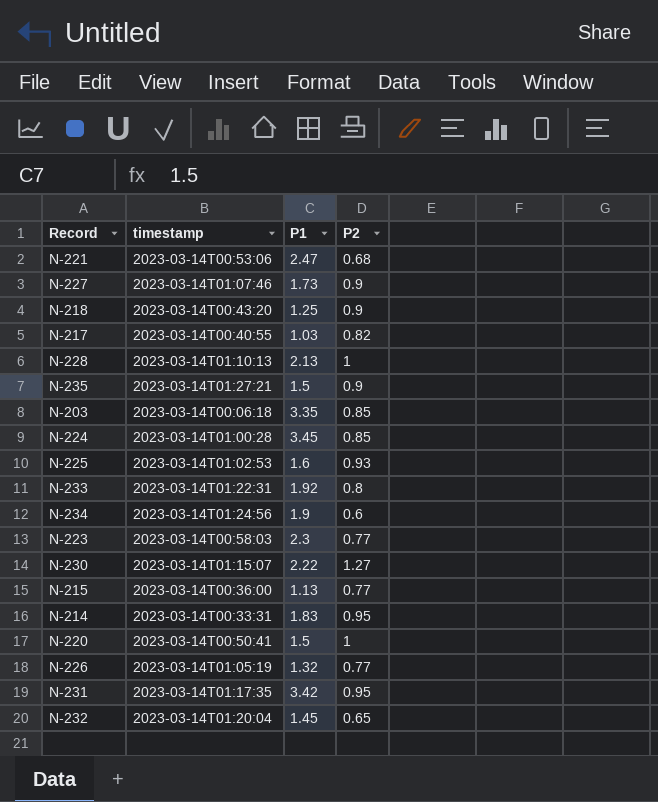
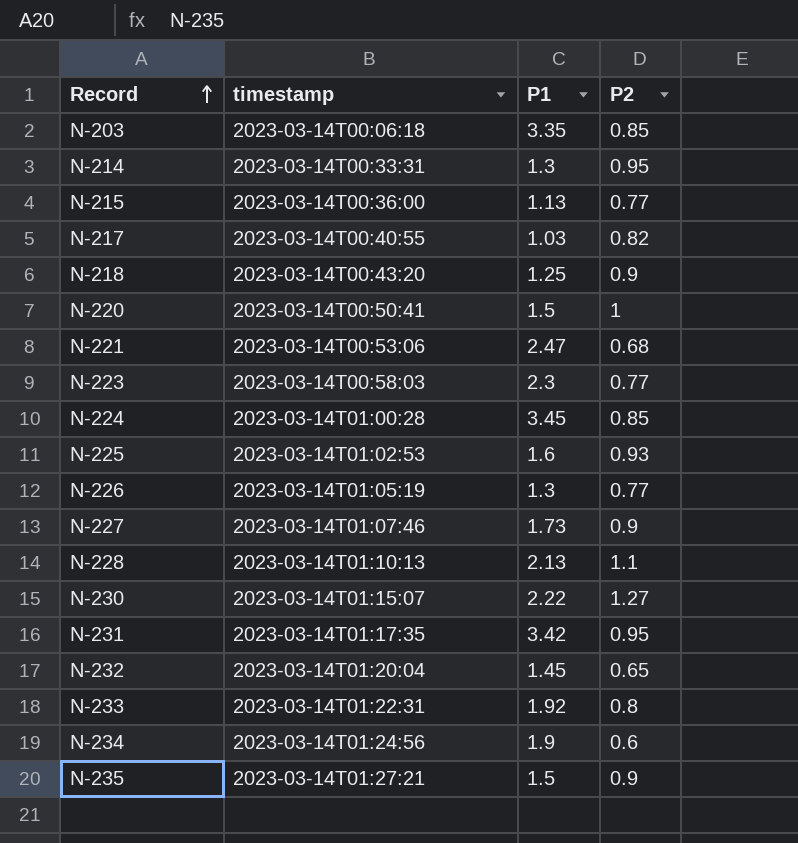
row order: none -> Record ascending
N-214 | P1: 1.83 -> 1.3
N-226 | P1: 1.32 -> 1.3
N-228 | P2: 1 -> 1.1

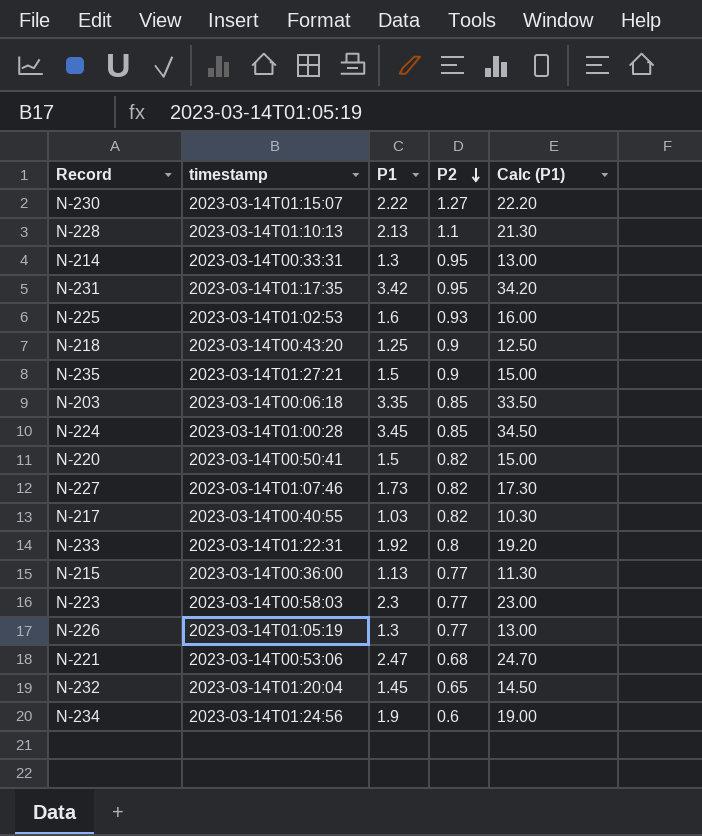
row order: Record ascending -> P2 descending
column Calc (P1) | formula: none -> [P1] * 10
N-220 | P2: 1 -> 0.82
N-227 | P2: 0.9 -> 0.82

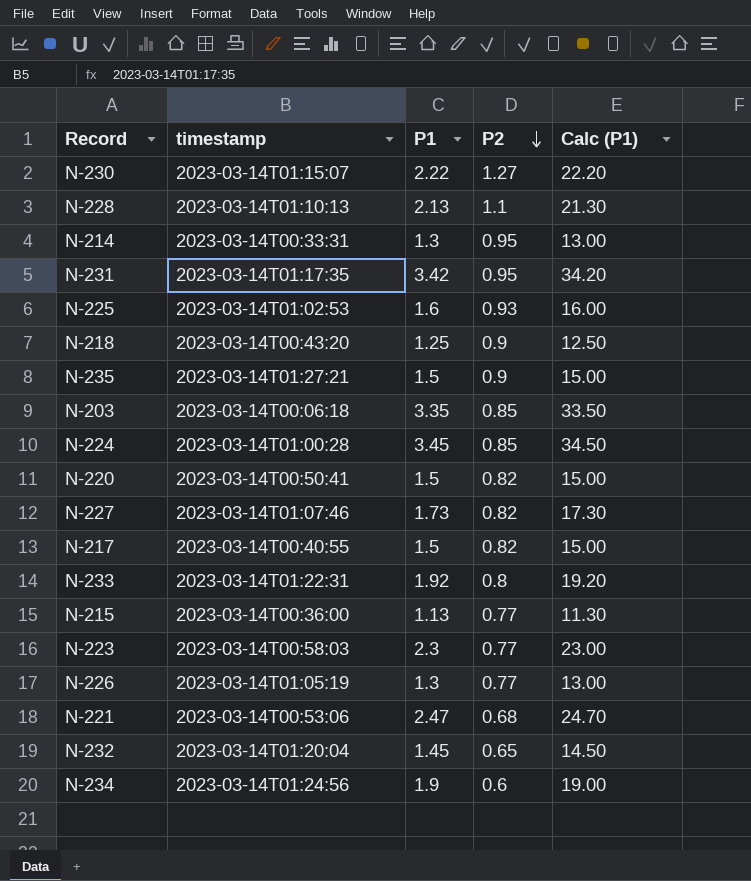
N-217 | P1: 1.03 -> 1.5
N-217 | Calc (P1): 10.30 -> 15.00

